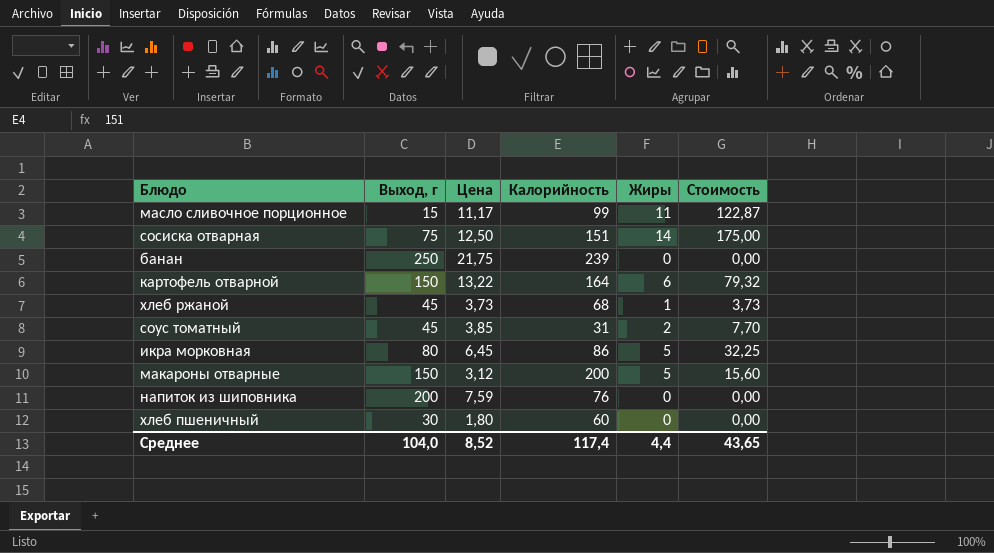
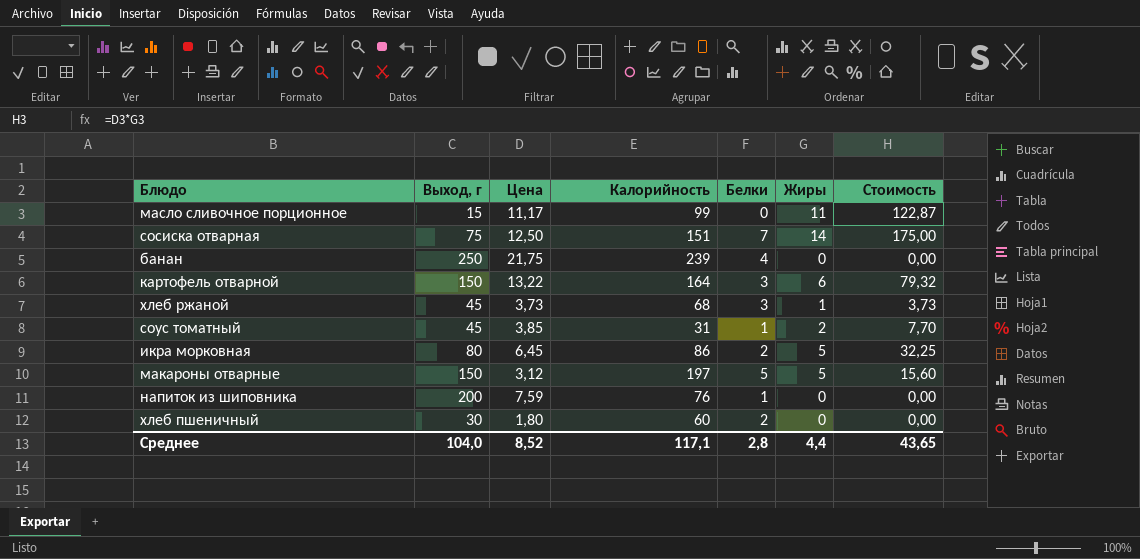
column Белки | position: none -> 5
макароны отварные | Калорийность: 200 -> 197
Среднее | Калорийность: 117,4 -> 117,1

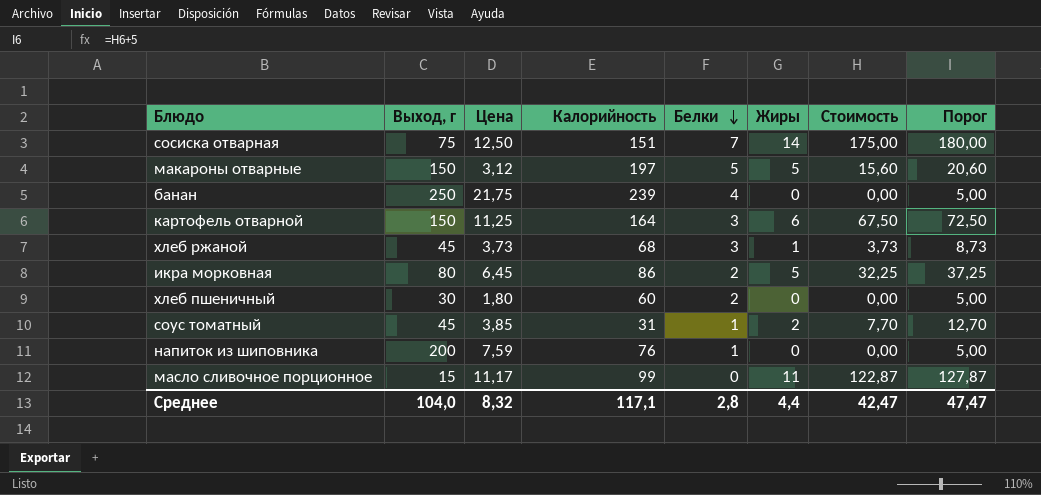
row order: none -> Белки descending
column Порог | formula: none -> [Стоимость] + 5
картофель отварной | Цена: 13,22 -> 11,25
картофель отварной | Стоимость: 79,32 -> 67,50
Среднее | Цена: 8,52 -> 8,32
Среднее | Стоимость: 43,65 -> 42,47

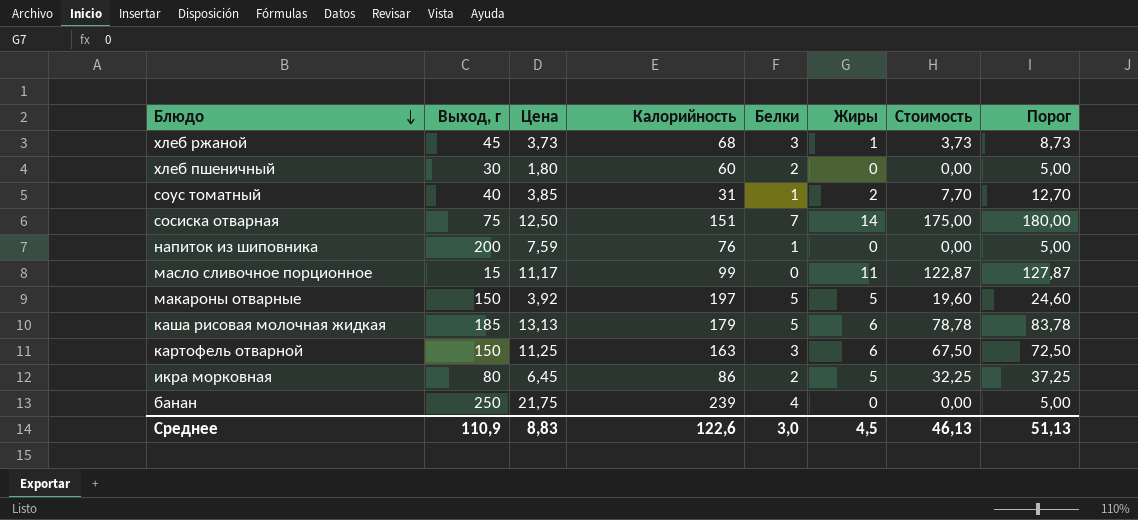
row order: Белки descending -> Блюдо descending
соус томатный | Выход, г: 45 -> 40
макароны отварные | Цена: 3,12 -> 3,92
макароны отварные | Стоимость: 15,60 -> 19,60
макароны отварные | Порог: 20,60 -> 24,60
row каша рисовая молочная жидкая: none -> 185 | 13,13 | 179 | 5 | 6 | 78,78 | 83,78
картофель отварной | Калорийность: 164 -> 163
Среднее | Выход, г: 104,0 -> 110,9
Среднее | Цена: 8,32 -> 8,83
Среднее | Калорийность: 117,1 -> 122,6
Среднее | Белки: 2,8 -> 3,0
Среднее | Жиры: 4,4 -> 4,5
Среднее | Стоимость: 42,47 -> 46,13
Среднее | Порог: 47,47 -> 51,13

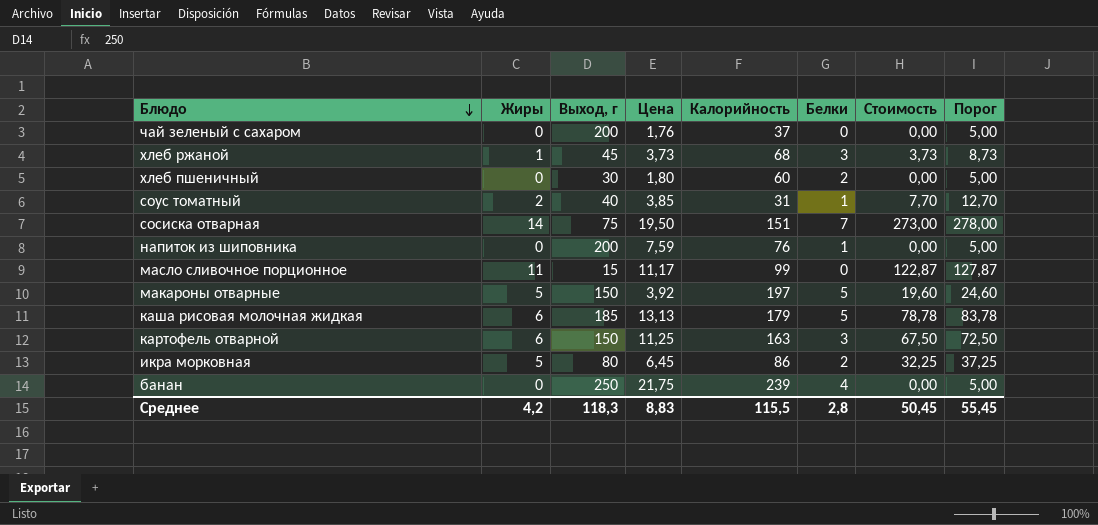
column Жиры | position: 6 -> 2
row чай зеленый с сахаром: none -> 0 | 200 | 1,76 | 37 | 0 | 0,00 | 5,00
сосиска отварная | Цена: 12,50 -> 19,50
сосиска отварная | Стоимость: 175,00 -> 273,00
сосиска отварная | Порог: 180,00 -> 278,00
Среднее | Жиры: 4,5 -> 4,2
Среднее | Выход, г: 110,9 -> 118,3
Среднее | Калорийность: 122,6 -> 115,5
Среднее | Белки: 3,0 -> 2,8
Среднее | Стоимость: 46,13 -> 50,45
Среднее | Порог: 51,13 -> 55,45

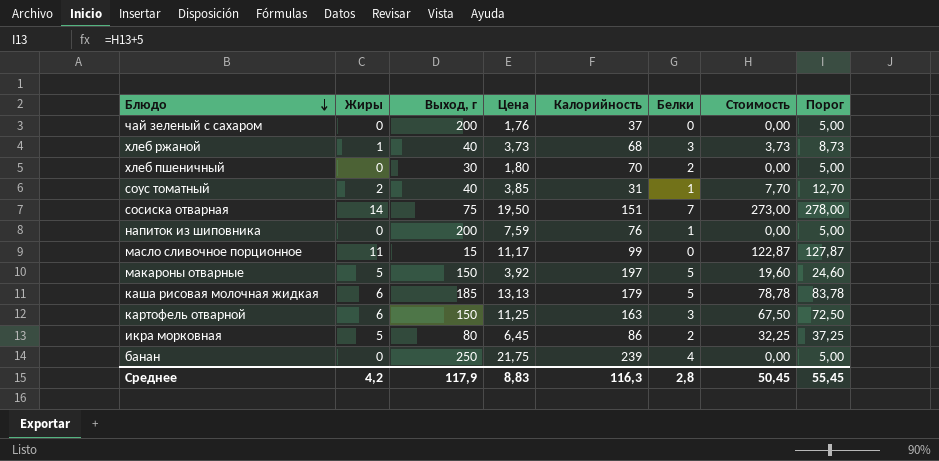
хлеб ржаной | Выход, г: 45 -> 40
хлеб пшеничный | Калорийность: 60 -> 70
Среднее | Выход, г: 118,3 -> 117,9
Среднее | Калорийность: 115,5 -> 116,3

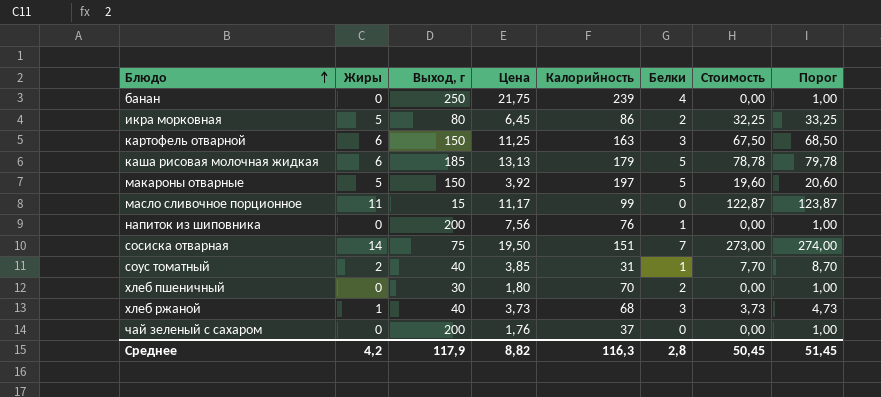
row order: Блюдо descending -> Блюдо ascending
column Порог | formula: [Стоимость] + 5 -> [Стоимость] + 1
напиток из шиповника | Цена: 7,59 -> 7,56
Среднее | Цена: 8,83 -> 8,82
Среднее | Порог: 55,45 -> 51,45

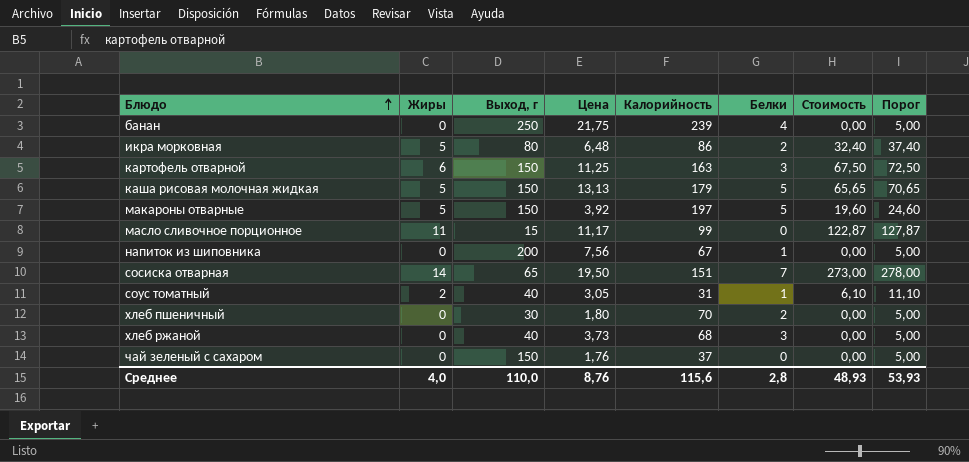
column Порог | formula: [Стоимость] + 1 -> [Стоимость] + 5
икра морковная | Цена: 6,45 -> 6,48
икра морковная | Стоимость: 32,25 -> 32,40
каша рисовая молочная жидкая | Жиры: 6 -> 5
каша рисовая молочная жидкая | Выход, г: 185 -> 150
каша рисовая молочная жидкая | Стоимость: 78,78 -> 65,65
напиток из шиповника | Калорийность: 76 -> 67
сосиска отварная | Выход, г: 75 -> 65
соус томатный | Цена: 3,85 -> 3,05
соус томатный | Стоимость: 7,70 -> 6,10
хлеб ржаной | Жиры: 1 -> 0
хлеб ржаной | Стоимость: 3,73 -> 0,00
чай зеленый с сахаром | Выход, г: 200 -> 150
Среднее | Жиры: 4,2 -> 4,0
Среднее | Выход, г: 117,9 -> 110,0
Среднее | Цена: 8,82 -> 8,76
Среднее | Калорийность: 116,3 -> 115,6
Среднее | Стоимость: 50,45 -> 48,93
Среднее | Порог: 51,45 -> 53,93

